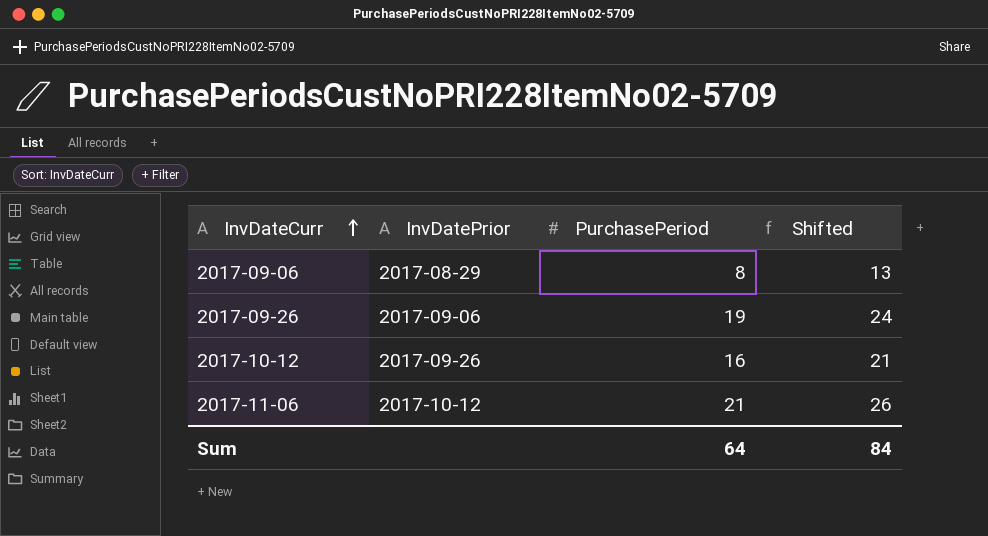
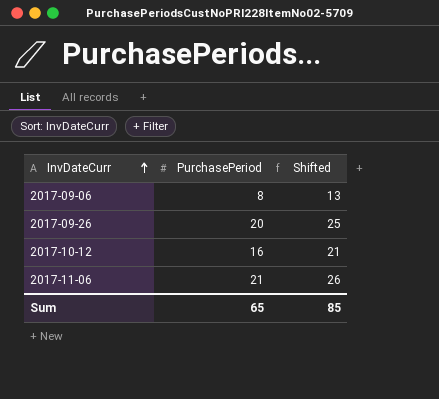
column InvDatePrior | position: 2 -> none
2017-09-26 | PurchasePeriod: 19 -> 20
2017-09-26 | Shifted: 24 -> 25
Sum | PurchasePeriod: 64 -> 65
Sum | Shifted: 84 -> 85

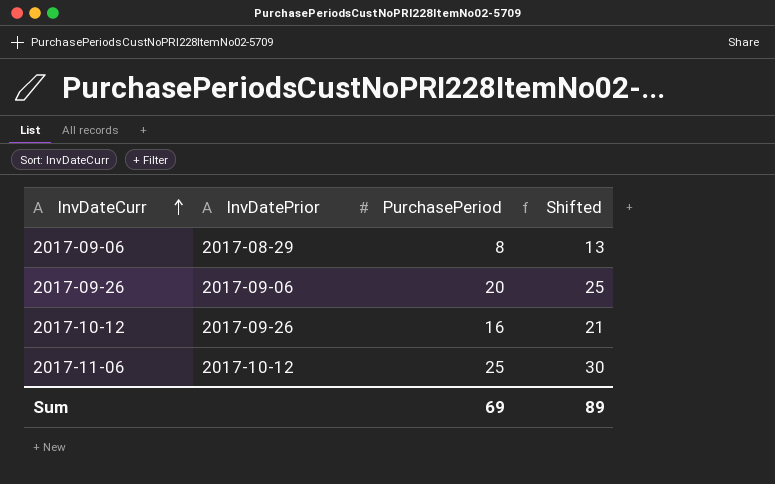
column InvDatePrior | position: none -> 2
2017-11-06 | PurchasePeriod: 21 -> 25
2017-11-06 | Shifted: 26 -> 30
Sum | PurchasePeriod: 65 -> 69
Sum | Shifted: 85 -> 89

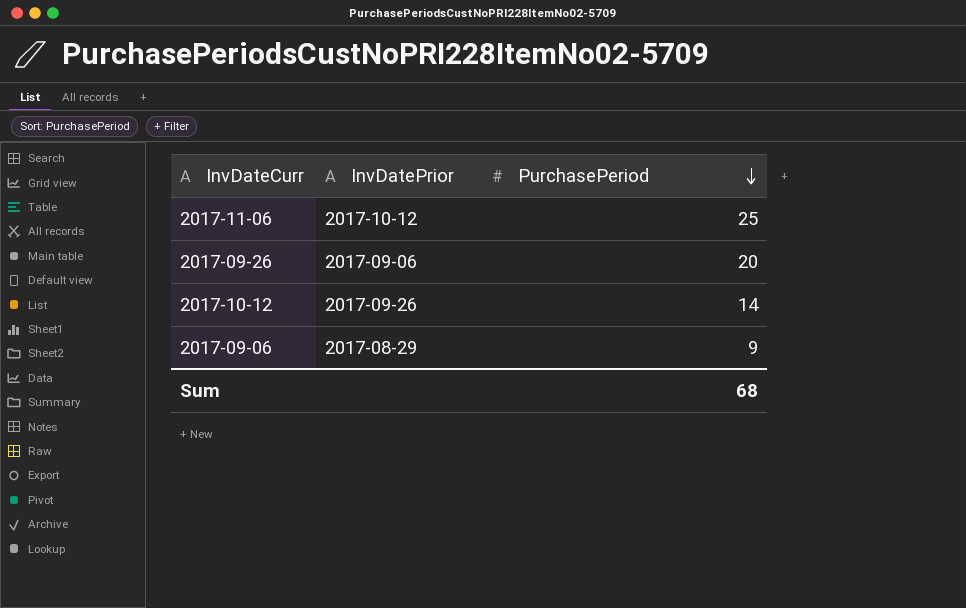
row order: InvDateCurr ascending -> PurchasePeriod descending
column Shifted | formula: [PurchasePeriod] + 5 -> none
2017-10-12 | PurchasePeriod: 16 -> 14
2017-09-06 | PurchasePeriod: 8 -> 9
Sum | PurchasePeriod: 69 -> 68

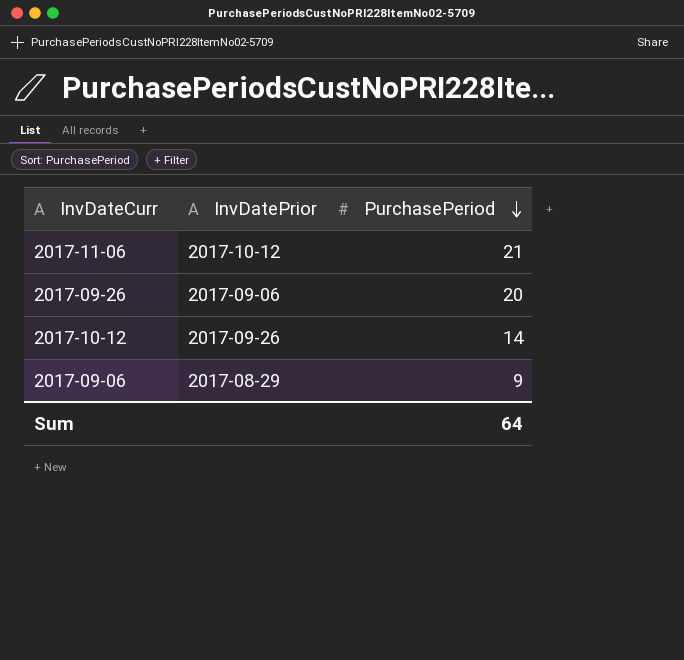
2017-11-06 | PurchasePeriod: 25 -> 21
Sum | PurchasePeriod: 68 -> 64

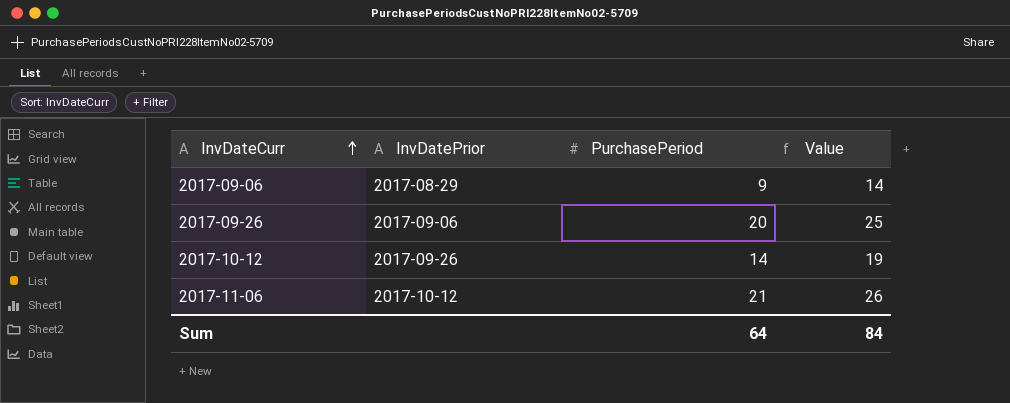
row order: PurchasePeriod descending -> InvDateCurr ascending
column Value | formula: none -> [PurchasePeriod] + 5

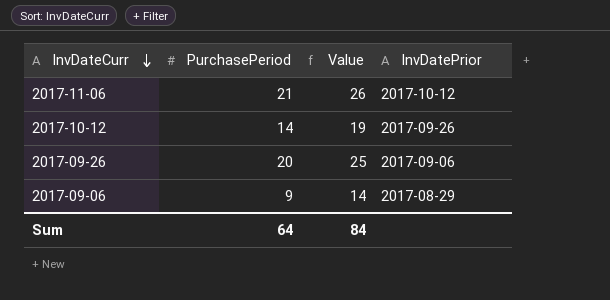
row order: InvDateCurr ascending -> InvDateCurr descending
column InvDatePrior | position: 2 -> 4

